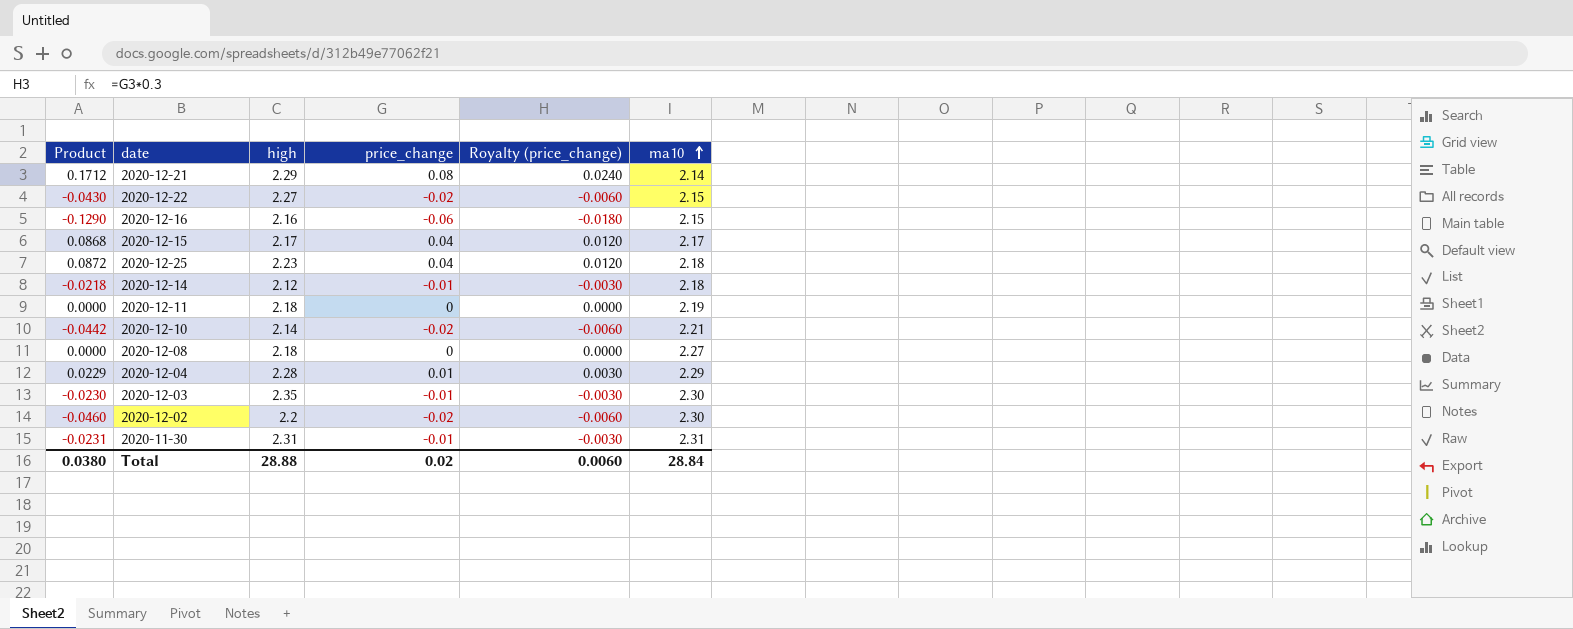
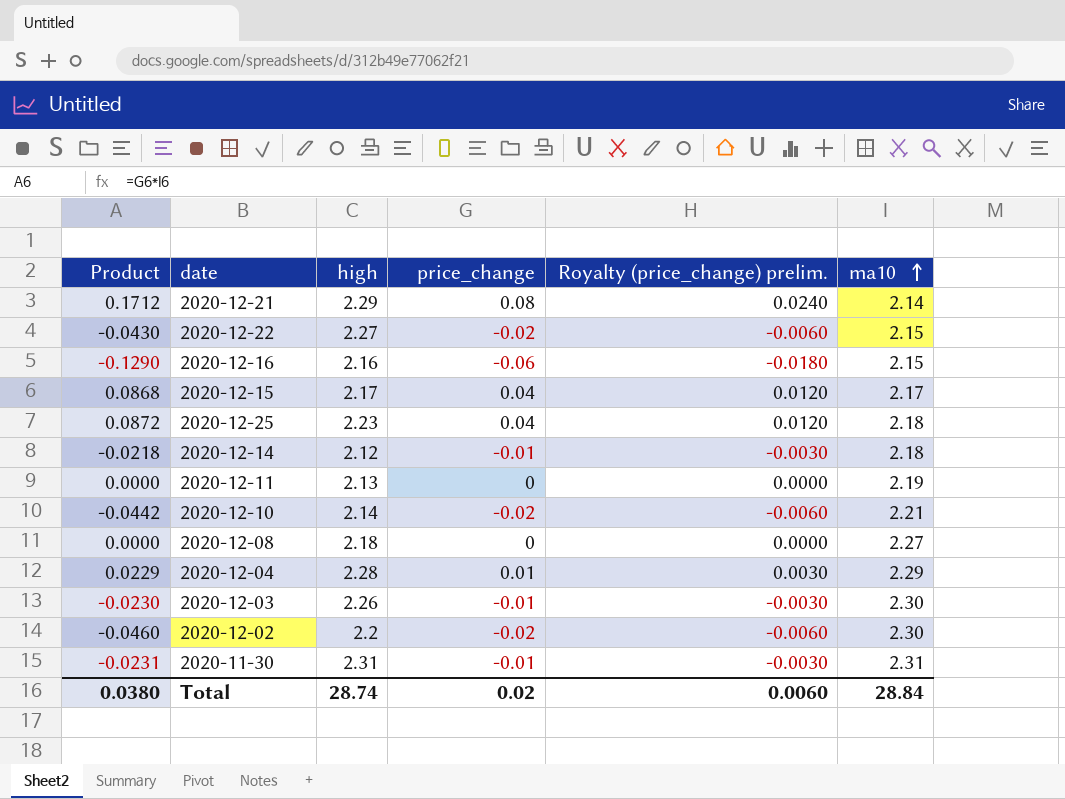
column name: Royalty (price_change) -> Royalty (price_change) prelim.
2020-12-11 | high: 2.18 -> 2.13
2020-12-03 | high: 2.35 -> 2.26
Total | high: 28.88 -> 28.74

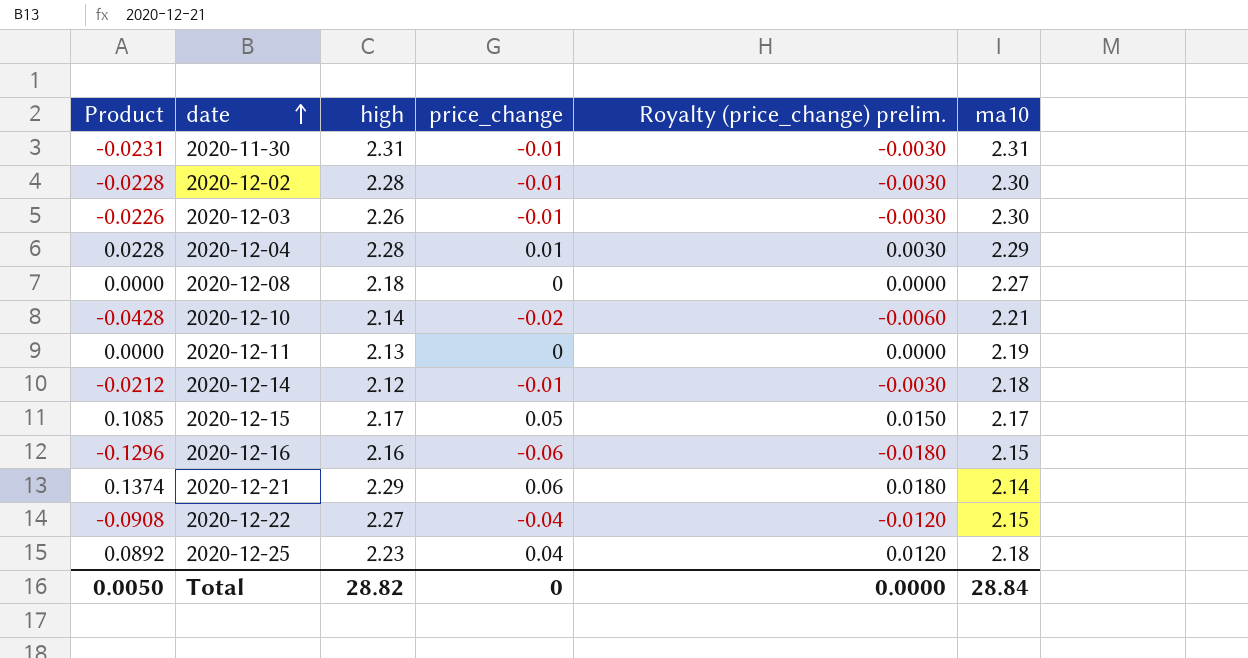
row order: ma10 ascending -> date ascending
column Product | formula: [price_change] * [ma10] -> [high] * [price_change]
2020-12-02 | high: 2.2 -> 2.28
2020-12-02 | price_change: -0.02 -> -0.01
2020-12-02 | Royalty (price_change) prelim.: -0.0060 -> -0.0030
2020-12-15 | price_change: 0.04 -> 0.05
2020-12-15 | Royalty (price_change) prelim.: 0.0120 -> 0.0150
2020-12-21 | price_change: 0.08 -> 0.06
2020-12-21 | Royalty (price_change) prelim.: 0.0240 -> 0.0180
2020-12-22 | price_change: -0.02 -> -0.04
2020-12-22 | Royalty (price_change) prelim.: -0.0060 -> -0.0120
Total | Product: 0.0380 -> 0.0050
Total | high: 28.74 -> 28.82
Total | price_change: 0.02 -> 0
Total | Royalty (price_change) prelim.: 0.0060 -> 0.0000

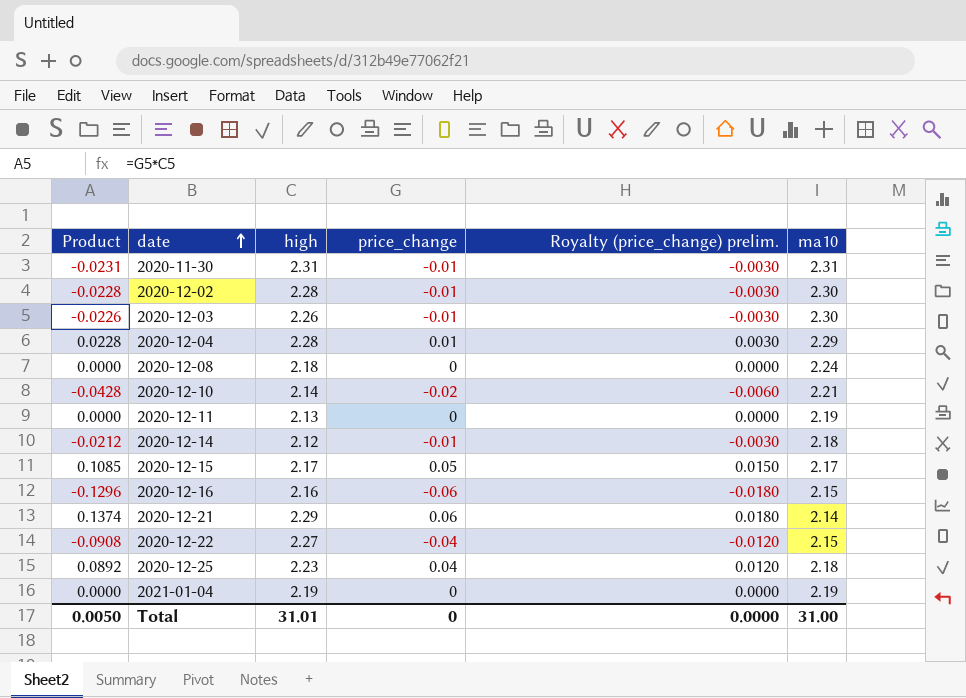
2020-12-08 | ma10: 2.27 -> 2.24
row 2021-01-04: none -> 0.0000 | 2.19 | 0 | 0.0000 | 2.19
Total | high: 28.82 -> 31.01
Total | ma10: 28.84 -> 31.00

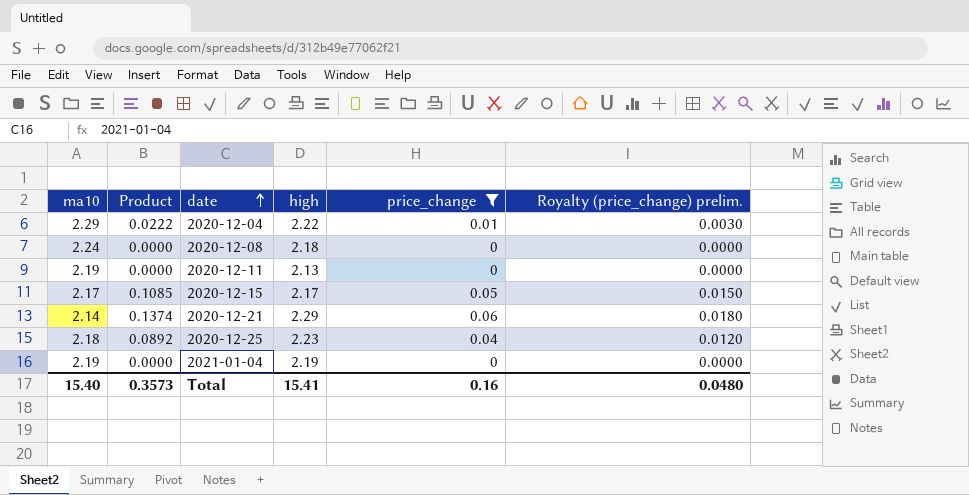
filter: none -> price_change >= 0
column ma10 | position: 6 -> 1
2020-12-04 | Product: 0.0228 -> 0.0222
2020-12-04 | high: 2.28 -> 2.22
Total | ma10: 31.00 -> 15.40
Total | Product: 0.0050 -> 0.3573
Total | high: 31.01 -> 15.41
Total | price_change: 0 -> 0.16
Total | Royalty (price_change) prelim.: 0.0000 -> 0.0480

